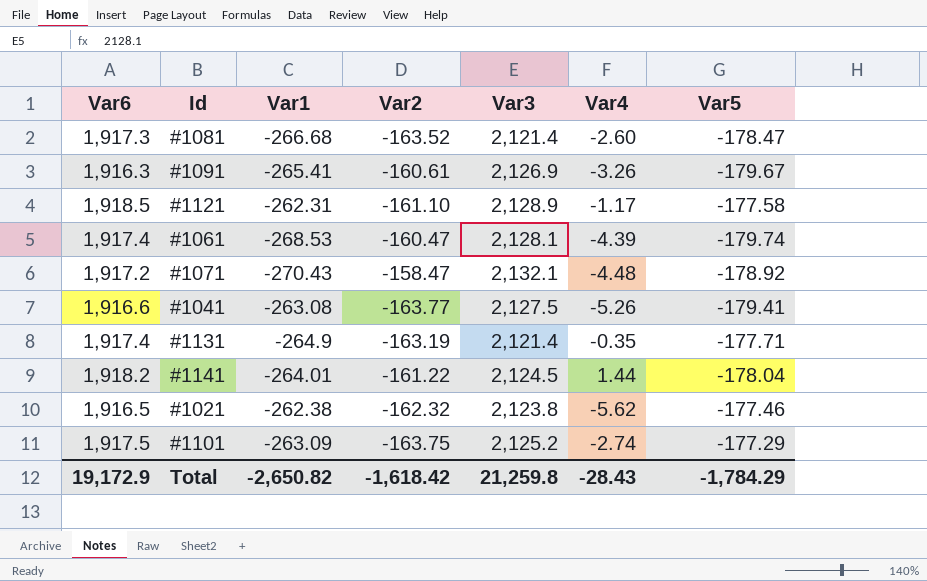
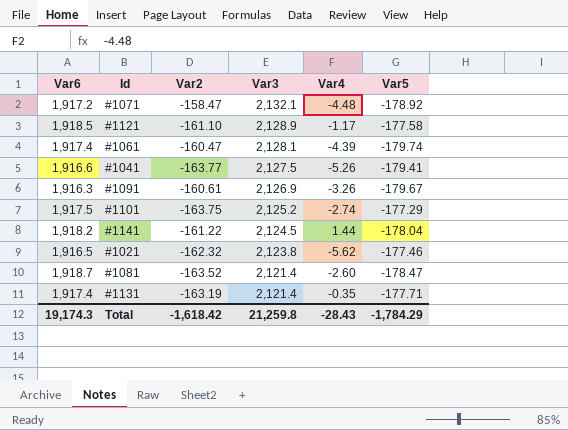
row order: none -> Var3 descending
column Var1 | position: 3 -> none
#1081 | Var6: 1,917.3 -> 1,918.7
Total | Var6: 19,172.9 -> 19,174.3

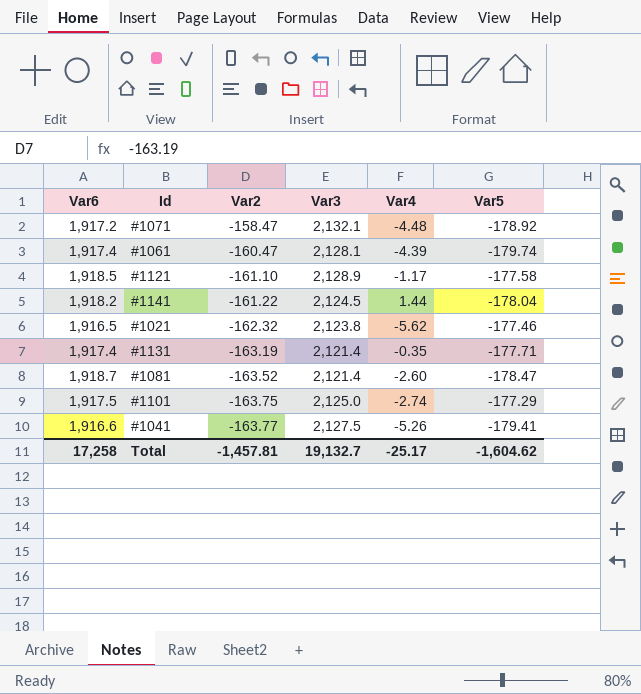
row order: Var3 descending -> Var2 descending
row #1091: 1,916.3 | -160.61 | 2,126.9 | -3.26 | -179.67 -> none
#1101 | Var3: 2,125.2 -> 2,125.0
Total | Var6: 19,174.3 -> 17,258
Total | Var2: -1,618.42 -> -1,457.81
Total | Var3: 21,259.8 -> 19,132.7
Total | Var4: -28.43 -> -25.17
Total | Var5: -1,784.29 -> -1,604.62

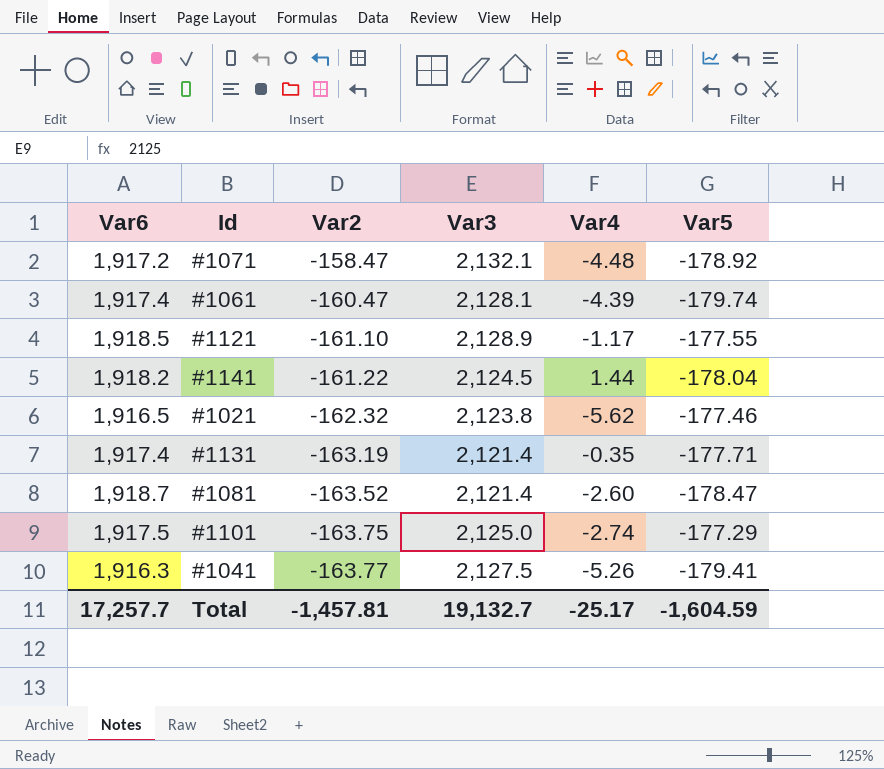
#1121 | Var5: -177.58 -> -177.55
#1041 | Var6: 1,916.6 -> 1,916.3
Total | Var6: 17,258 -> 17,257.7
Total | Var5: -1,604.62 -> -1,604.59

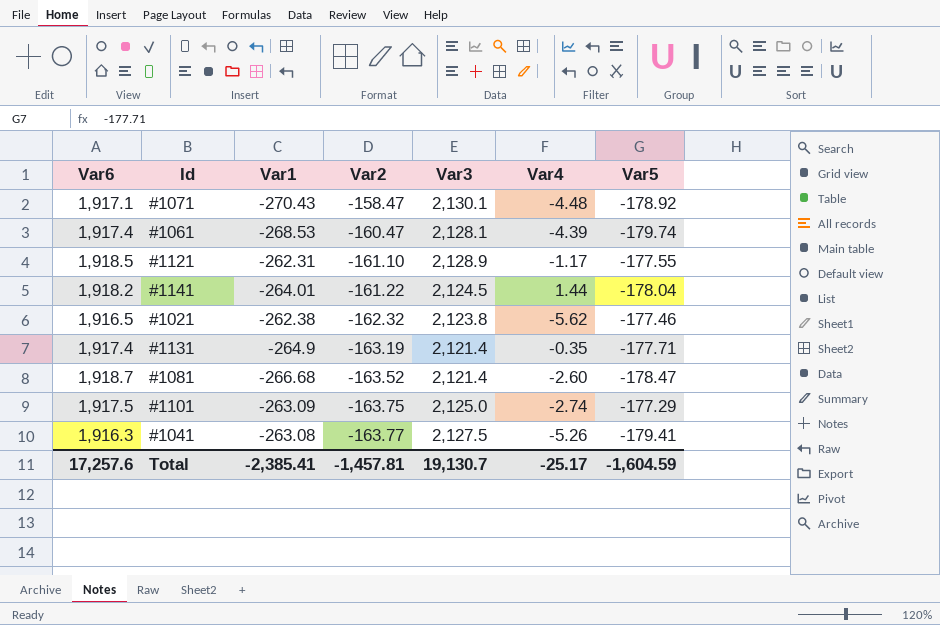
column Var1 | position: none -> 3
#1071 | Var6: 1,917.2 -> 1,917.1
#1071 | Var3: 2,132.1 -> 2,130.1
Total | Var6: 17,257.7 -> 17,257.6
Total | Var3: 19,132.7 -> 19,130.7

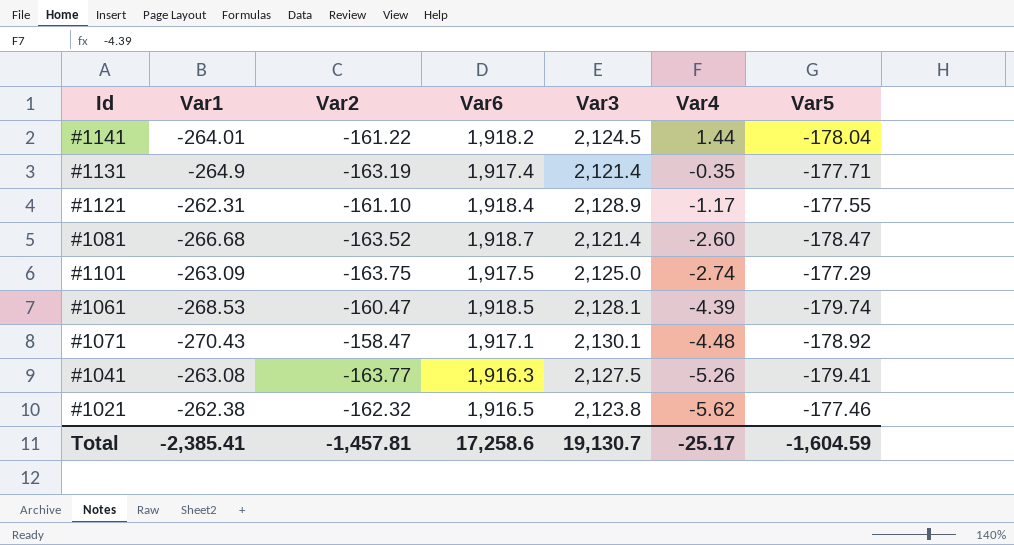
row order: Var2 descending -> Var4 descending
column Var6 | position: 1 -> 4
#1121 | Var6: 1,918.5 -> 1,918.4
#1061 | Var6: 1,917.4 -> 1,918.5
Total | Var6: 17,257.6 -> 17,258.6

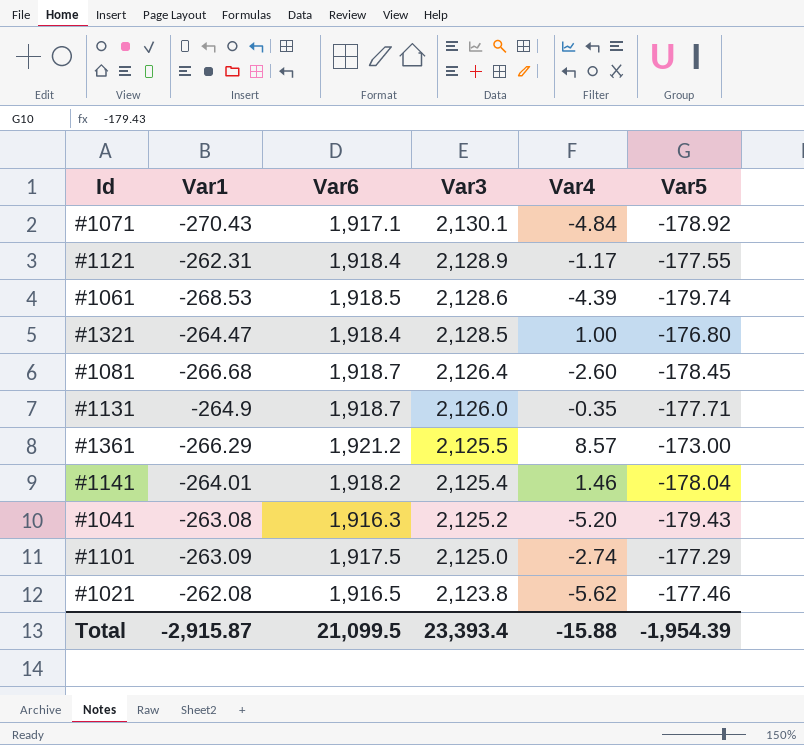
row order: Var4 descending -> Var3 descending
column Var2 | position: 3 -> none
#1071 | Var4: -4.48 -> -4.84
#1061 | Var3: 2,128.1 -> 2,128.6
row #1321: none -> -264.47 | 1,918.4 | 2,128.5 | 1.00 | -176.80
#1081 | Var3: 2,121.4 -> 2,126.4
#1081 | Var5: -178.47 -> -178.45
#1131 | Var6: 1,917.4 -> 1,918.7
#1131 | Var3: 2,121.4 -> 2,126.0
row #1361: none -> -266.29 | 1,921.2 | 2,125.5 | 8.57 | -173.00
#1141 | Var3: 2,124.5 -> 2,125.4
#1141 | Var4: 1.44 -> 1.46
#1041 | Var3: 2,127.5 -> 2,125.2
#1041 | Var4: -5.26 -> -5.20
#1041 | Var5: -179.41 -> -179.43
#1021 | Var1: -262.38 -> -262.08
Total | Var1: -2,385.41 -> -2,915.87
Total | Var6: 17,258.6 -> 21,099.5
Total | Var3: 19,130.7 -> 23,393.4
Total | Var4: -25.17 -> -15.88
Total | Var5: -1,604.59 -> -1,954.39

